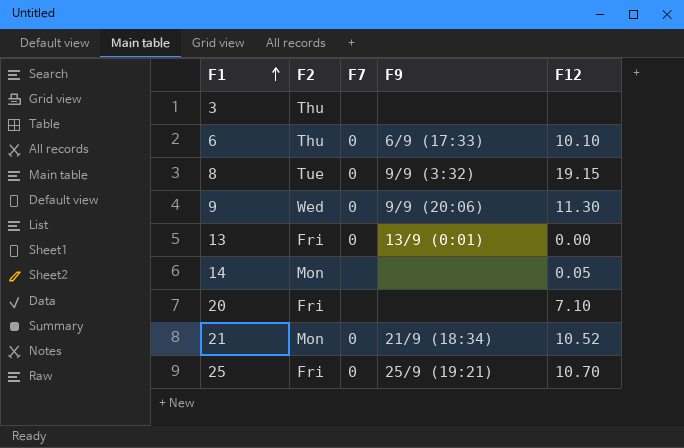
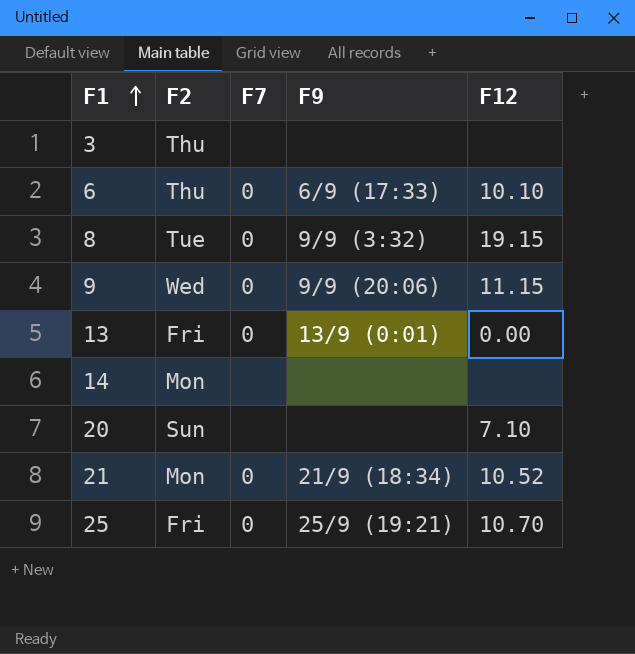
9 | F12: 11.30 -> 11.15
14 | F12: 0.05 -> none
20 | F2: Fri -> Sun

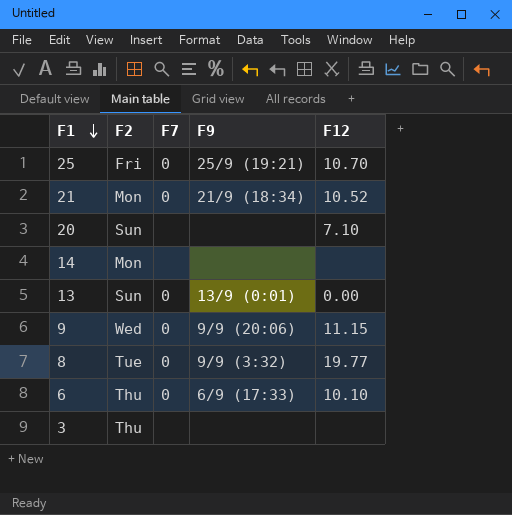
row order: F1 ascending -> F1 descending
13 | F2: Fri -> Sun
8 | F12: 19.15 -> 19.77

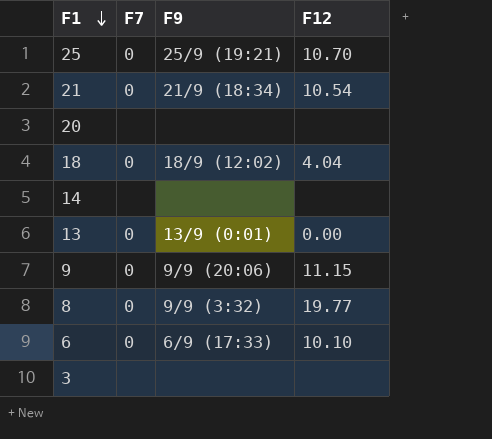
column F2 | position: 2 -> none
21 | F12: 10.52 -> 10.54
20 | F12: 7.10 -> none
row 18: none -> 0 | 18/9 (12:02) | 4.04

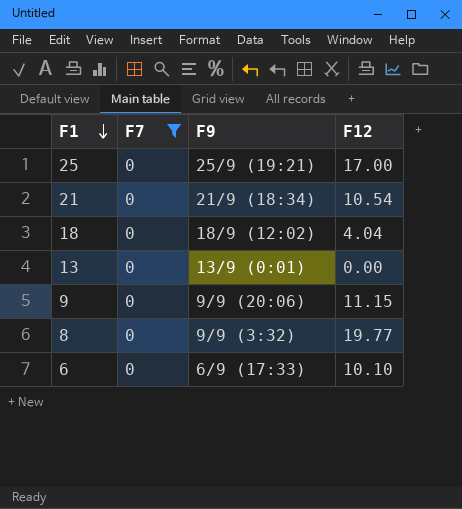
filter: none -> F7 = 0
25 | F12: 10.70 -> 17.00

